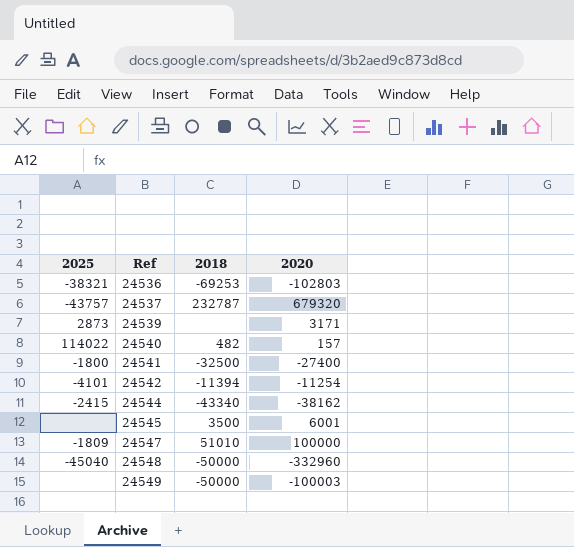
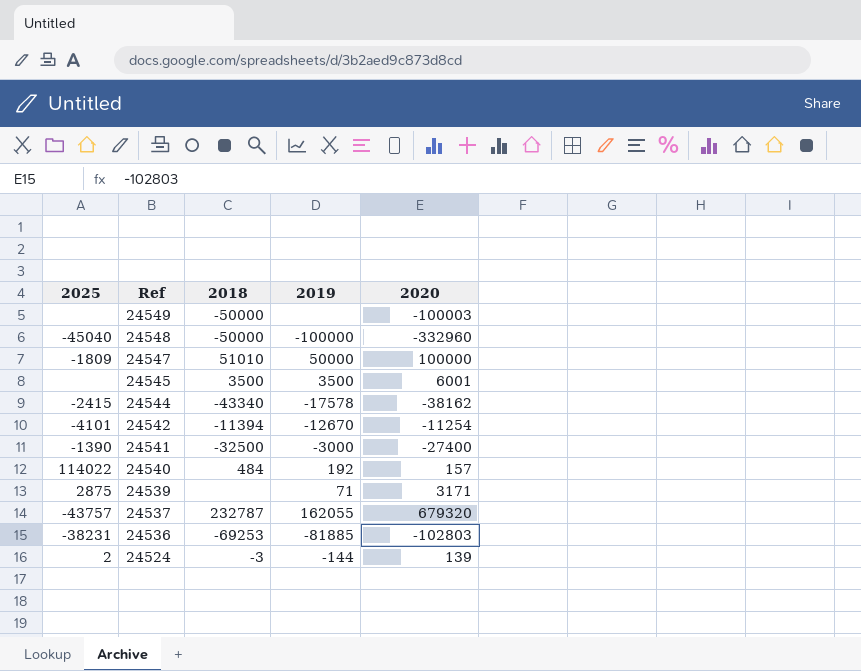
row order: Ref ascending -> Ref descending
column 2019 | position: none -> 4
24541 | 2025: -1800 -> -1390
24540 | 2018: 482 -> 484
24539 | 2025: 2873 -> 2875
24536 | 2025: -38321 -> -38231
row 24524: none -> 2 | -3 | -144 | 139

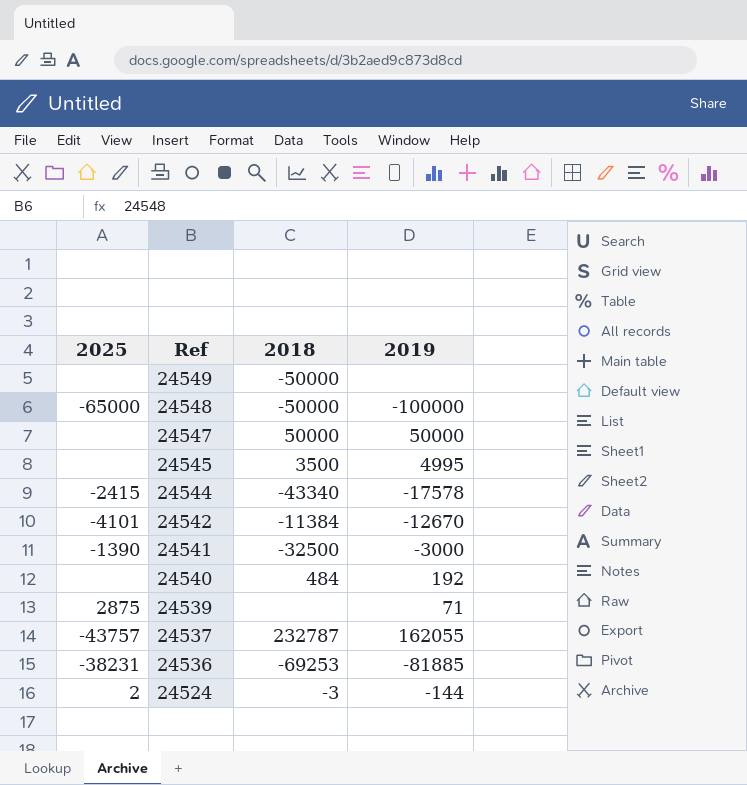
column 2020 | position: 5 -> none
24548 | 2025: -45040 -> -65000
24547 | 2025: -1809 -> none
24547 | 2018: 51010 -> 50000
24545 | 2019: 3500 -> 4995
24542 | 2018: -11394 -> -11384
24540 | 2025: 114022 -> none

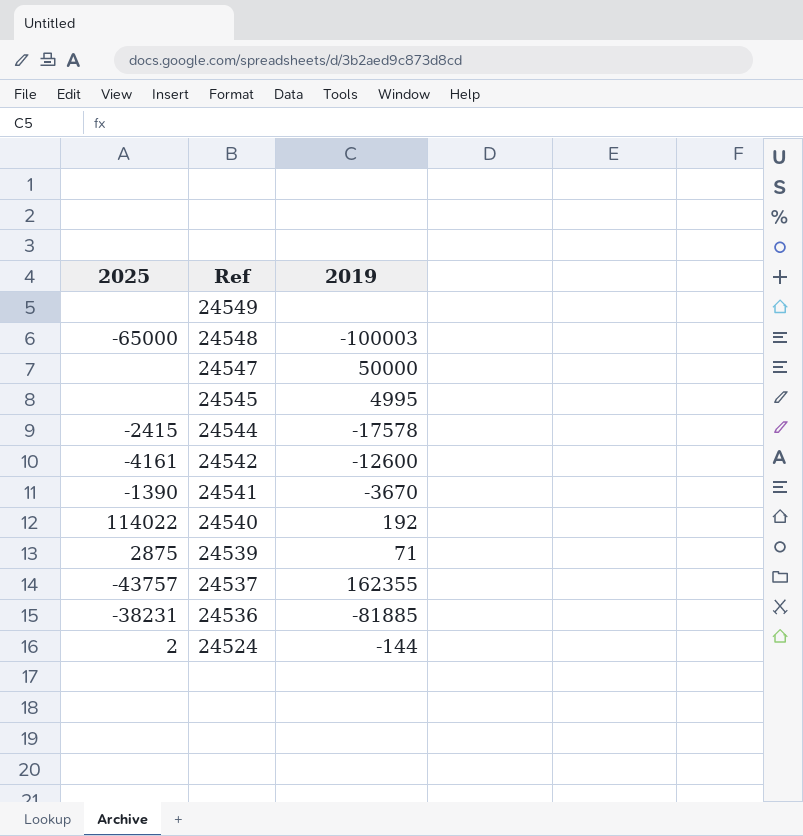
column 2018 | position: 3 -> none
24548 | 2019: -100000 -> -100003
24542 | 2025: -4101 -> -4161
24542 | 2019: -12670 -> -12600
24541 | 2019: -3000 -> -3670
24540 | 2025: none -> 114022
24537 | 2019: 162055 -> 162355

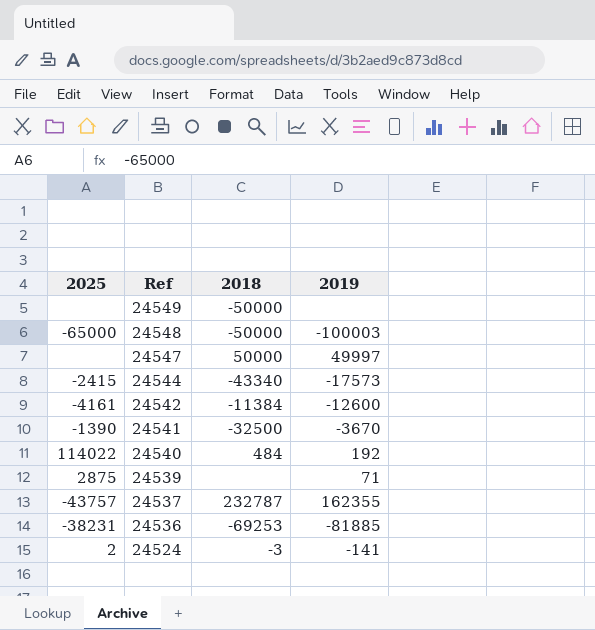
column 2018 | position: none -> 3
row 24545: none | 4995 -> none
24547 | 2019: 50000 -> 49997
24544 | 2019: -17578 -> -17573
24524 | 2019: -144 -> -141

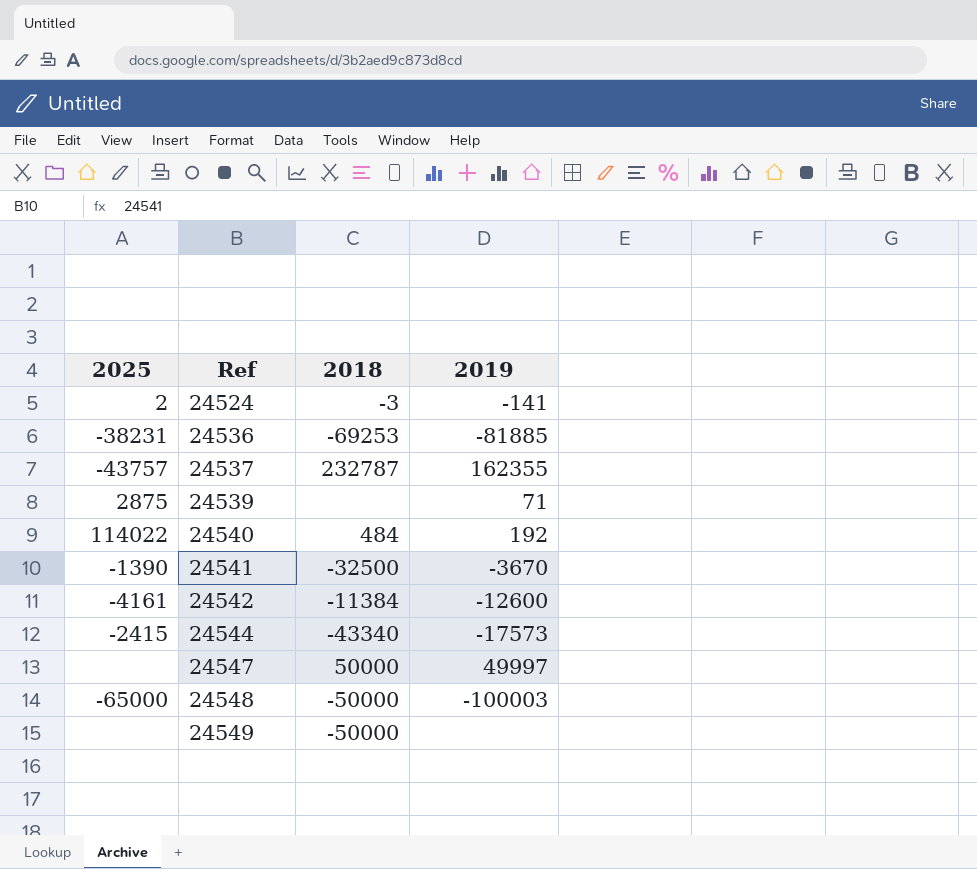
row order: Ref descending -> Ref ascending

